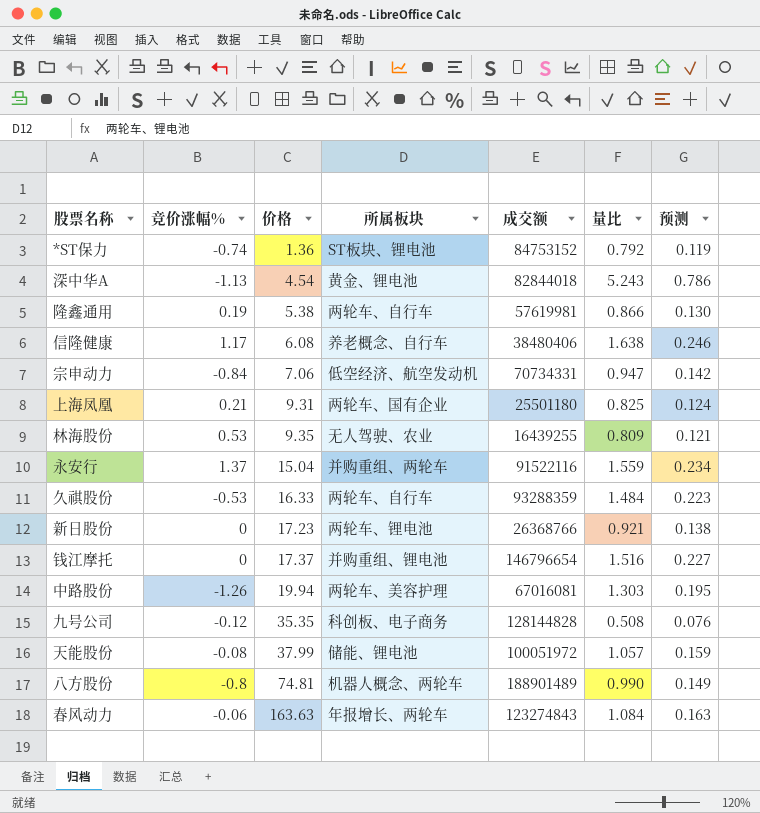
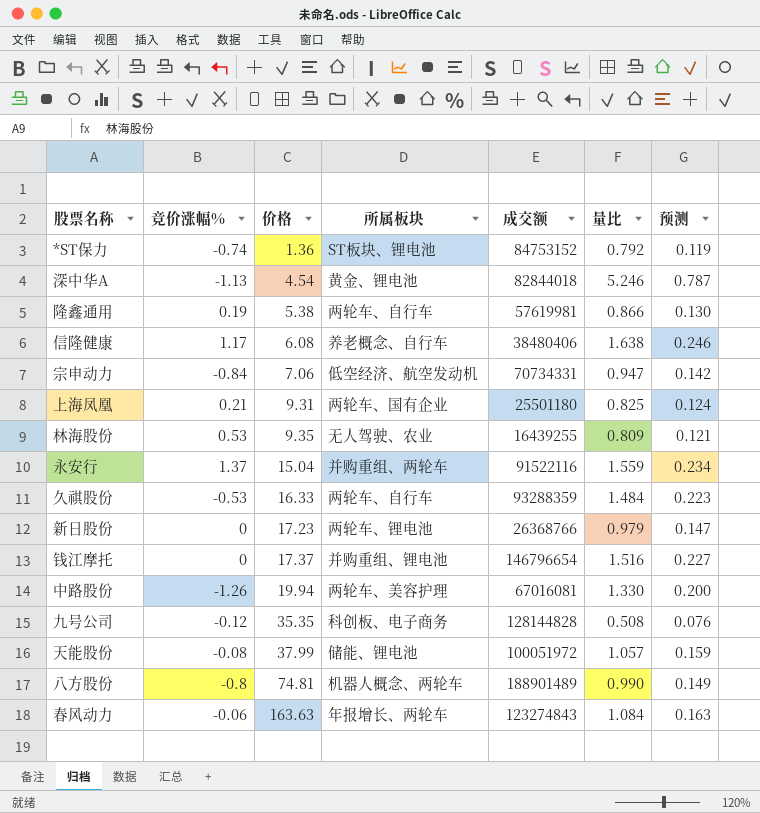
深中华A | 量比: 5.243 -> 5.246
深中华A | 预测: 0.786 -> 0.787
新日股份 | 量比: 0.921 -> 0.979
新日股份 | 预测: 0.138 -> 0.147
中路股份 | 量比: 1.303 -> 1.330
中路股份 | 预测: 0.195 -> 0.200

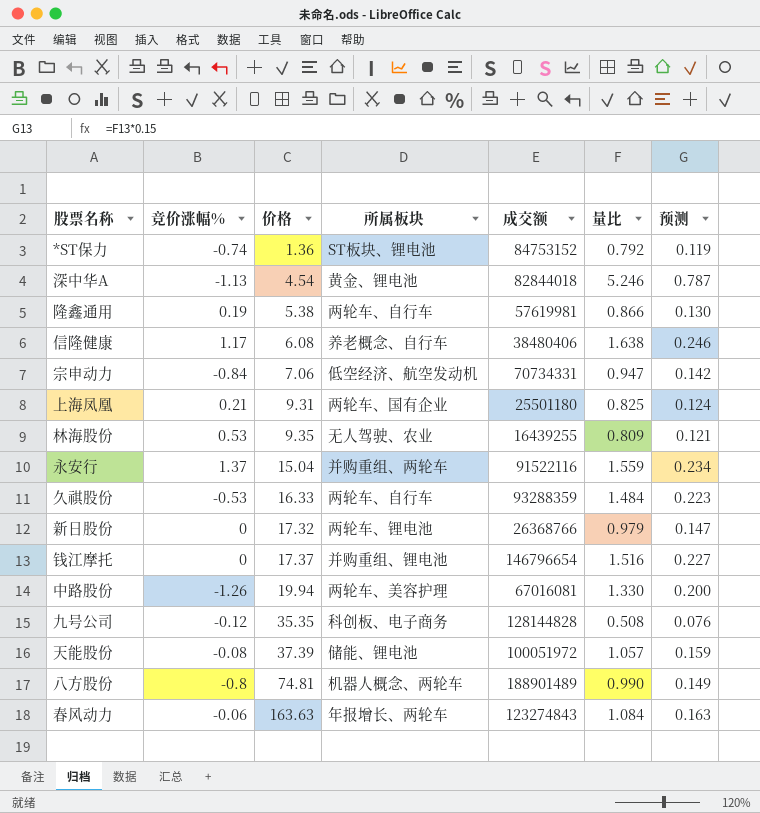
新日股份 | 价格: 17.23 -> 17.32
天能股份 | 价格: 37.99 -> 37.39

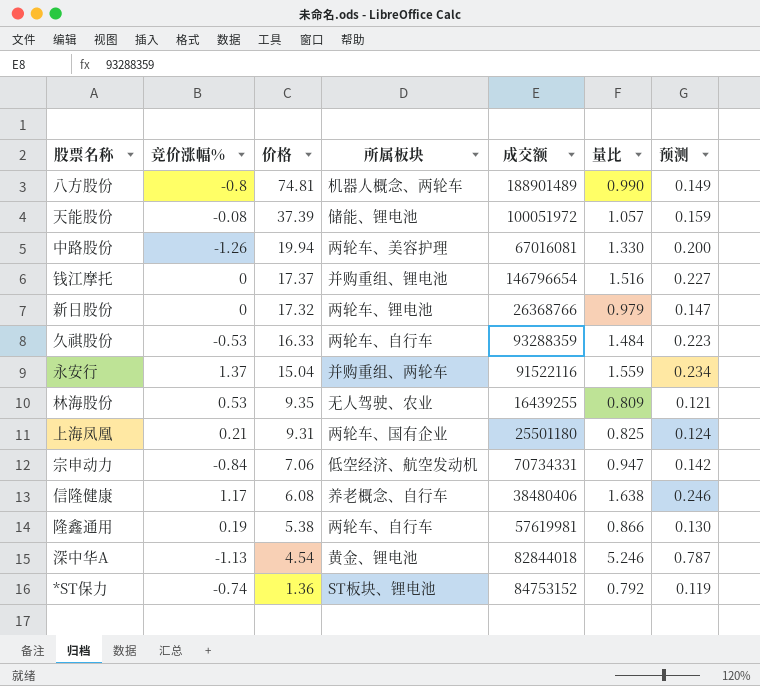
row order: 价格 ascending -> 价格 descending
row 九号公司: -0.12 | 35.35 | 科创板、电子商务 | 128144828 | 0.508 | 0.076 -> none
row 春风动力: -0.06 | 163.63 | 年报增长、两轮车 | 123274843 | 1.084 | 0.163 -> none

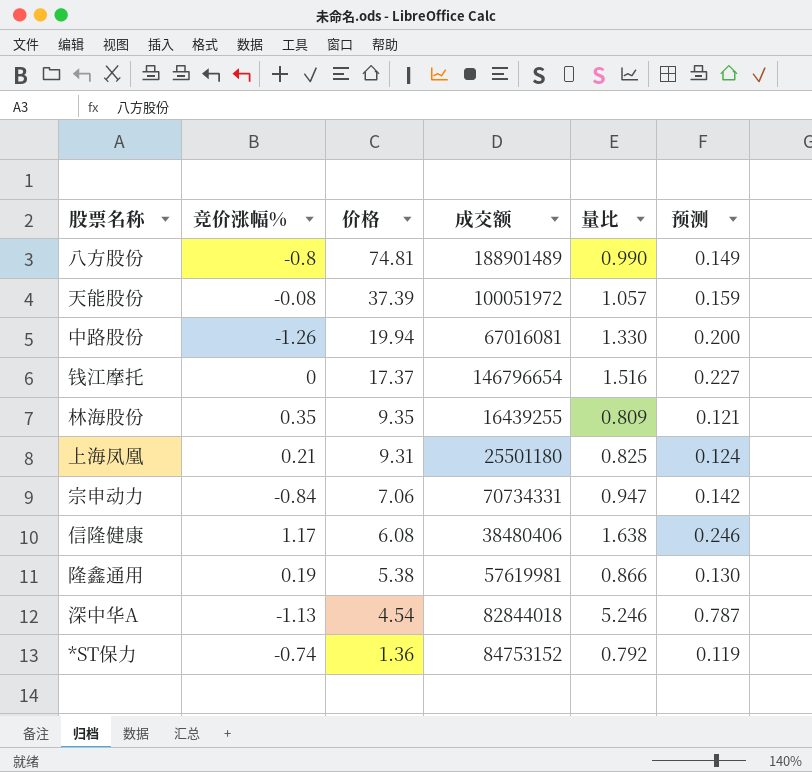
column 所属板块 | position: 4 -> none
row 新日股份: 0 | 17.32 | 两轮车、锂电池 | 26368766 | 0.979 | 0.147 -> none
row 久祺股份: -0.53 | 16.33 | 两轮车、自行车 | 93288359 | 1.484 | 0.223 -> none
row 永安行: 1.37 | 15.04 | 并购重组、两轮车 | 91522116 | 1.559 | 0.234 -> none
林海股份 | 竞价涨幅%: 0.53 -> 0.35

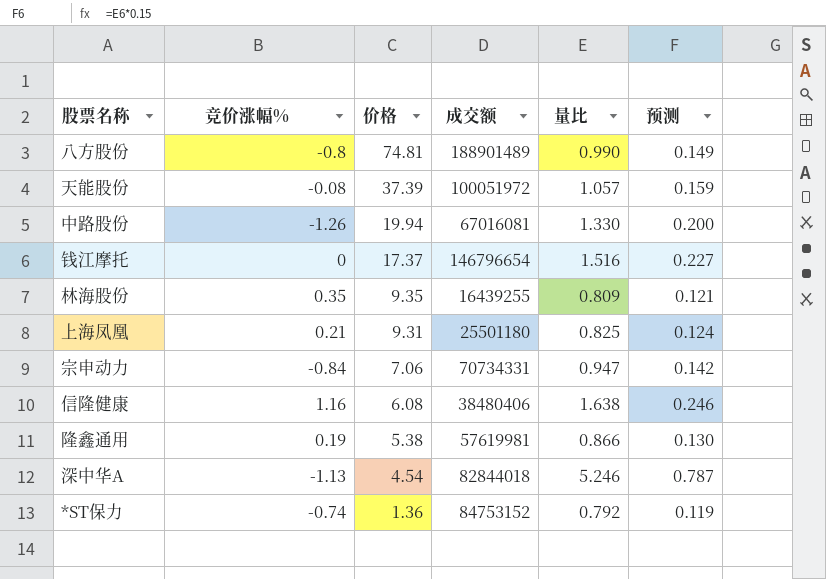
信隆健康 | 竞价涨幅%: 1.17 -> 1.16

